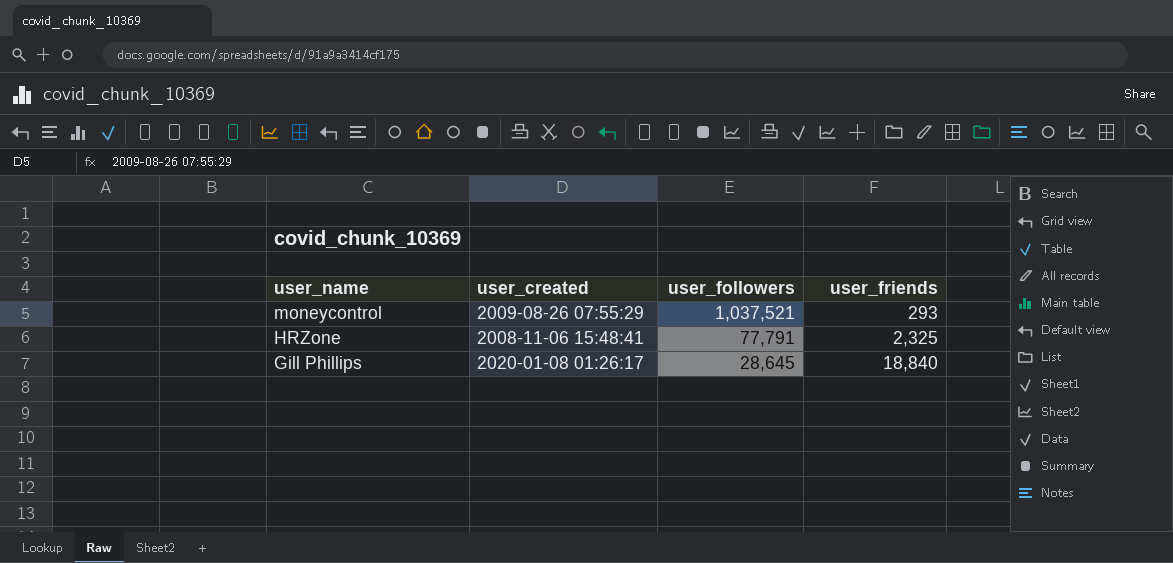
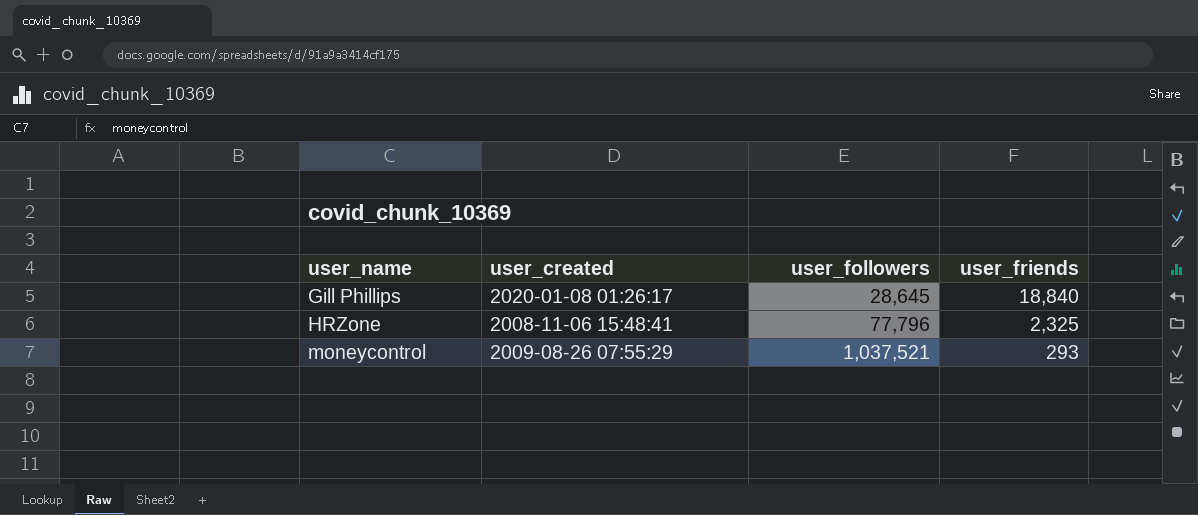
row order: user_name descending -> user_name ascending
HRZone | user_followers: 77,791 -> 77,796

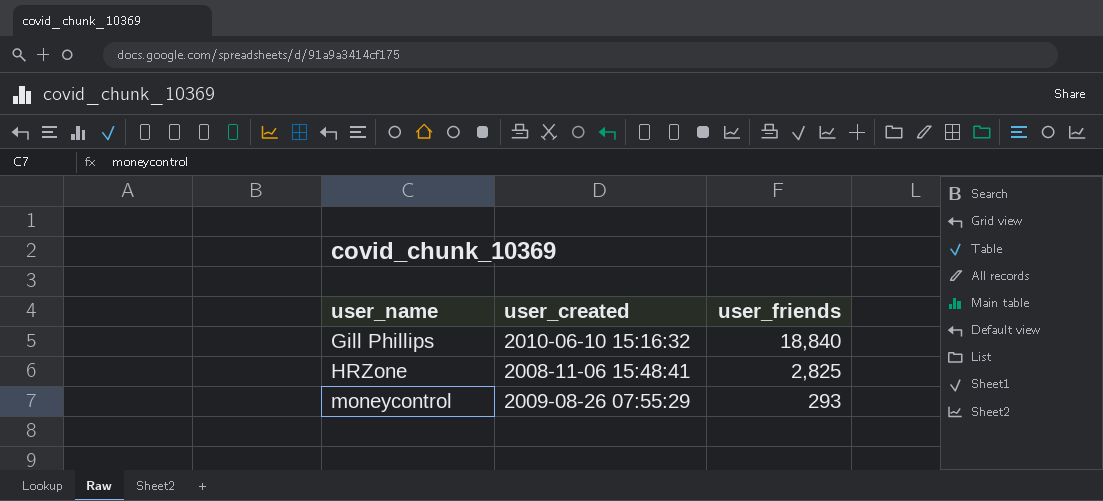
column user_followers | position: 3 -> none
Gill Phillips | user_created: 2020-01-08 01:26:17 -> 2010-06-10 15:16:32
HRZone | user_friends: 2,325 -> 2,825

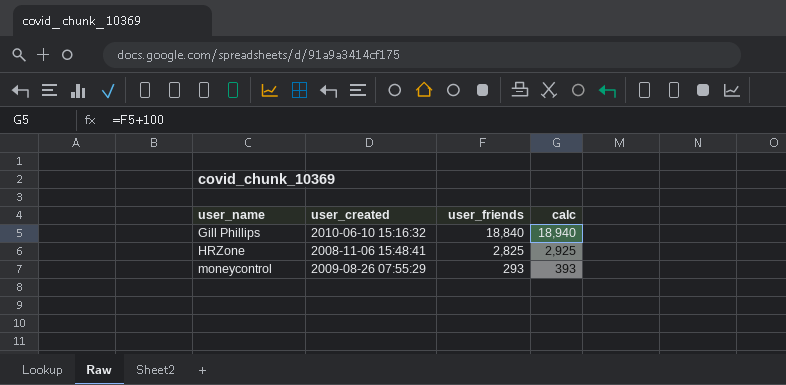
column calc | formula: none -> [user_friends] + 100

